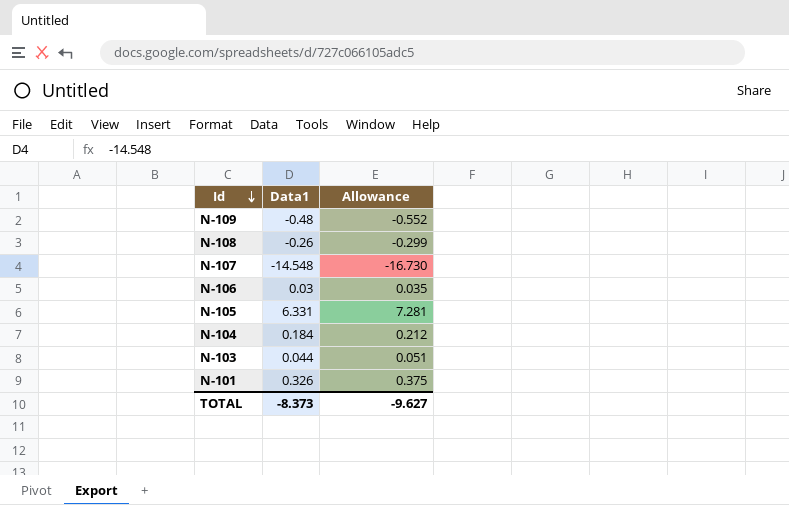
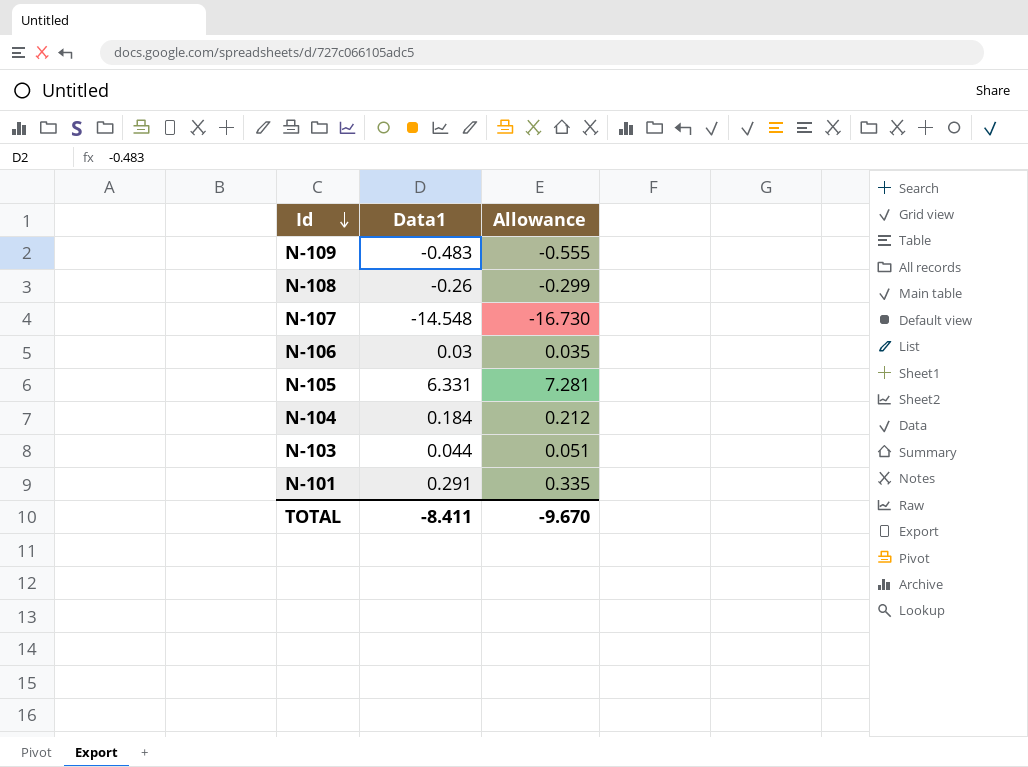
N-109 | Data1: -0.48 -> -0.483
N-109 | Allowance: -0.552 -> -0.555
N-101 | Data1: 0.326 -> 0.291
N-101 | Allowance: 0.375 -> 0.335
TOTAL | Data1: -8.373 -> -8.411
TOTAL | Allowance: -9.627 -> -9.670

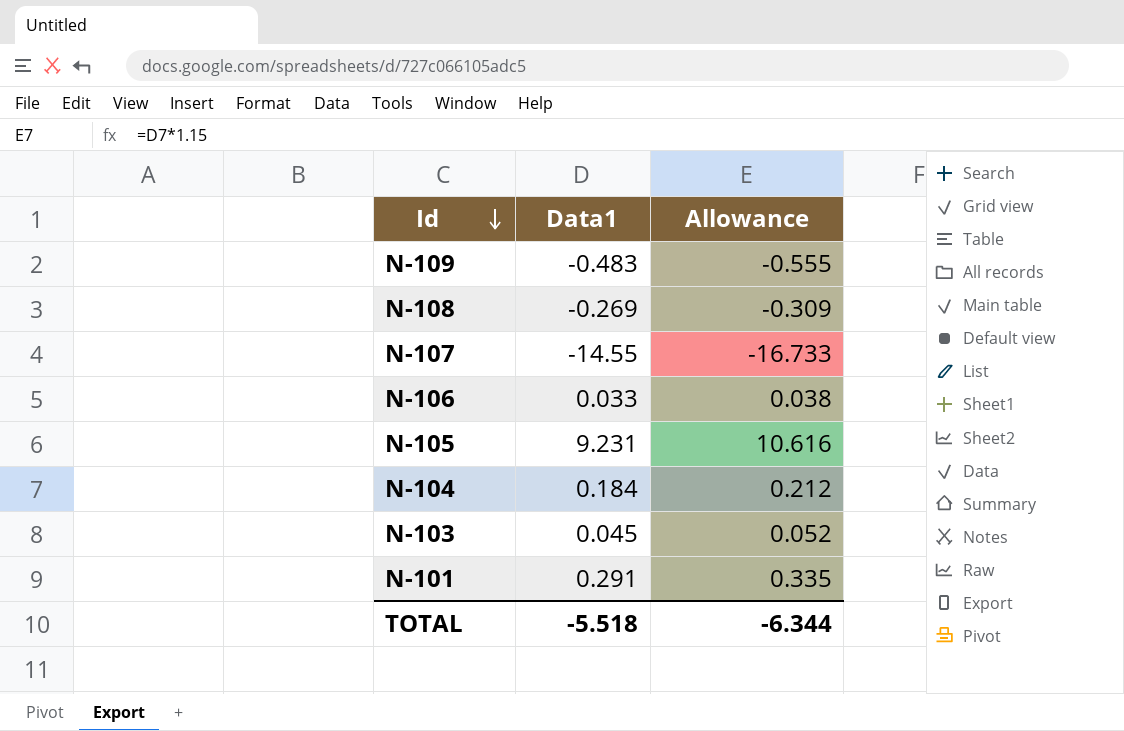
N-108 | Data1: -0.26 -> -0.269
N-108 | Allowance: -0.299 -> -0.309
N-107 | Data1: -14.548 -> -14.55
N-107 | Allowance: -16.730 -> -16.733
N-106 | Data1: 0.03 -> 0.033
N-106 | Allowance: 0.035 -> 0.038
N-105 | Data1: 6.331 -> 9.231
N-105 | Allowance: 7.281 -> 10.616
N-103 | Data1: 0.044 -> 0.045
N-103 | Allowance: 0.051 -> 0.052
TOTAL | Data1: -8.411 -> -5.518
TOTAL | Allowance: -9.670 -> -6.344

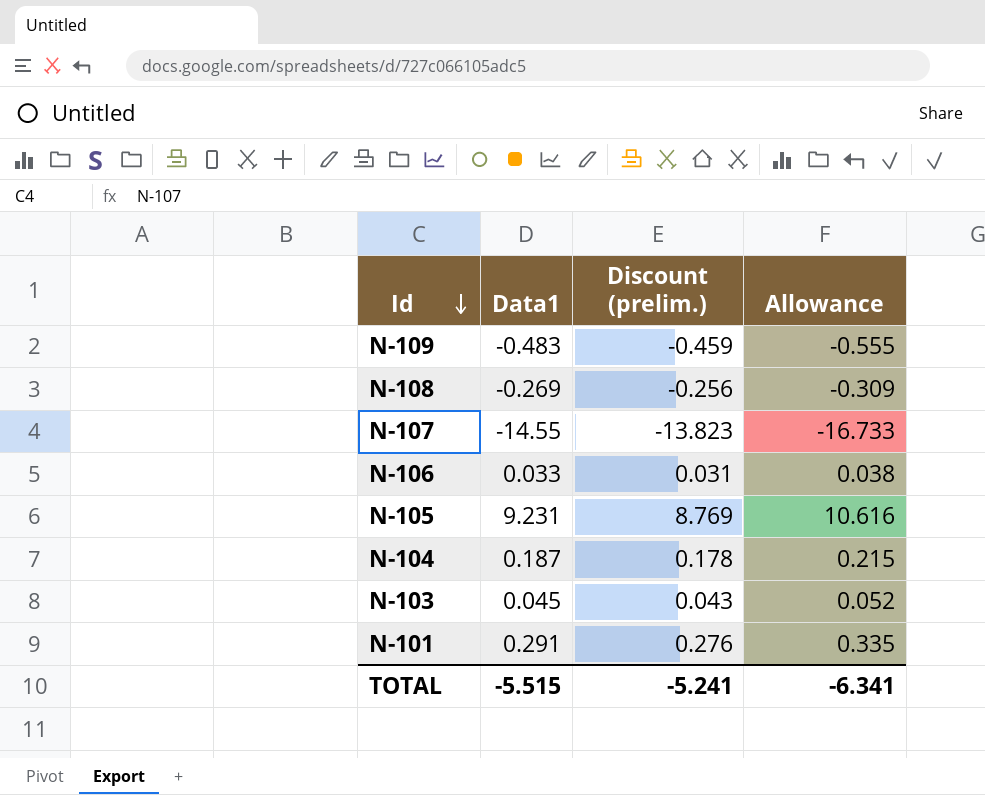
column Discount (prelim.) | formula: none -> [Data1] * 0.95
N-104 | Data1: 0.184 -> 0.187
N-104 | Allowance: 0.212 -> 0.215
TOTAL | Data1: -5.518 -> -5.515
TOTAL | Allowance: -6.344 -> -6.341

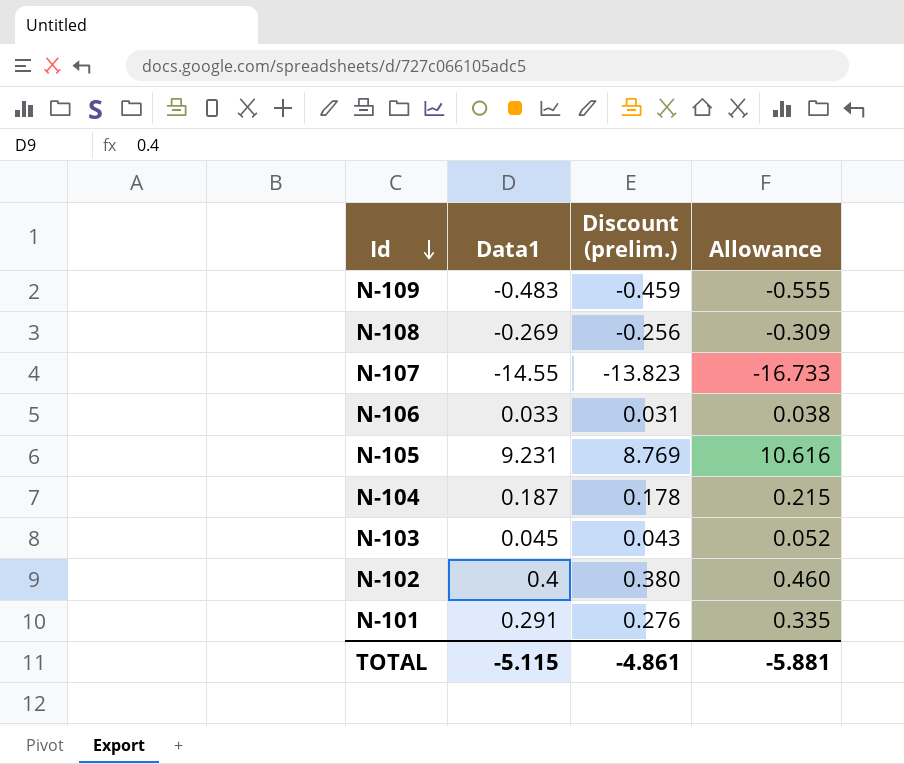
row N-102: none -> 0.4 | 0.380 | 0.460
TOTAL | Data1: -5.515 -> -5.115
TOTAL | Discount (prelim.): -5.241 -> -4.861
TOTAL | Allowance: -6.341 -> -5.881

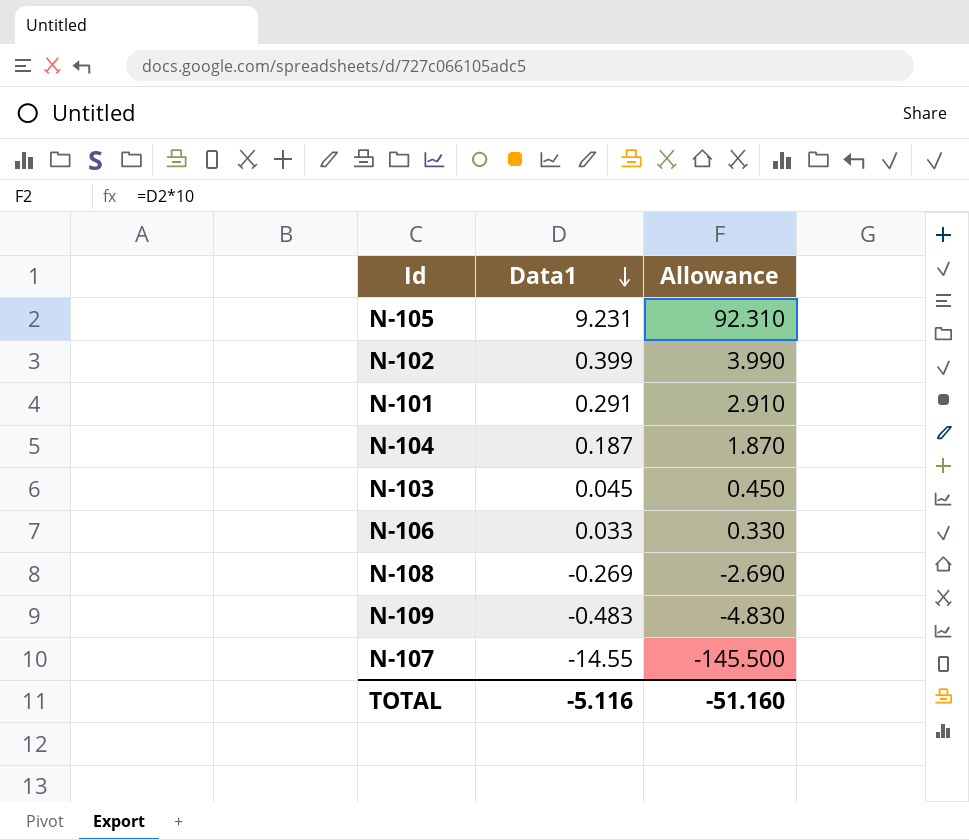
row order: Id descending -> Data1 descending
column Discount (prelim.) | formula: [Data1] * 0.95 -> none
column Allowance | formula: [Data1] * 1.15 -> [Data1] * 10
N-102 | Data1: 0.4 -> 0.399
TOTAL | Data1: -5.115 -> -5.116
TOTAL | Allowance: -5.881 -> -51.160

